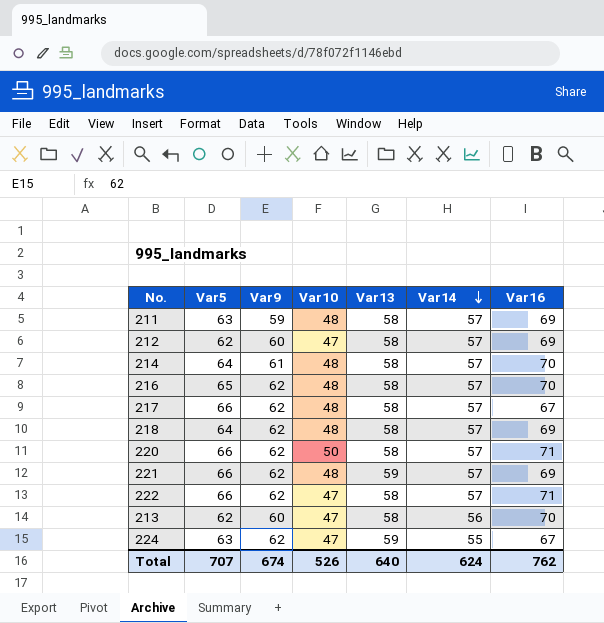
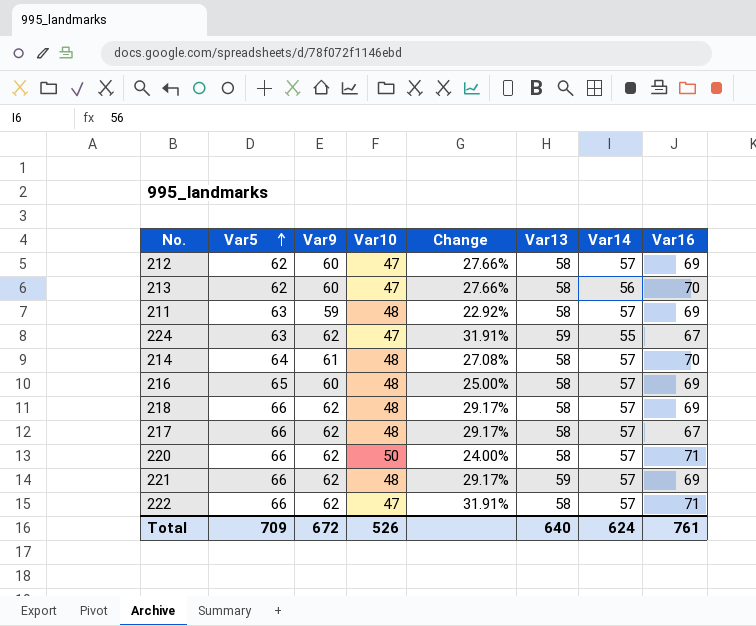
row order: Var14 descending -> Var5 ascending
column Change | formula: none -> ([Var9] - [Var10]) / [Var10]
216 | Var9: 62 -> 60
216 | Var16: 70 -> 69
218 | Var5: 64 -> 66
Total | Var5: 707 -> 709
Total | Var9: 674 -> 672
Total | Var16: 762 -> 761

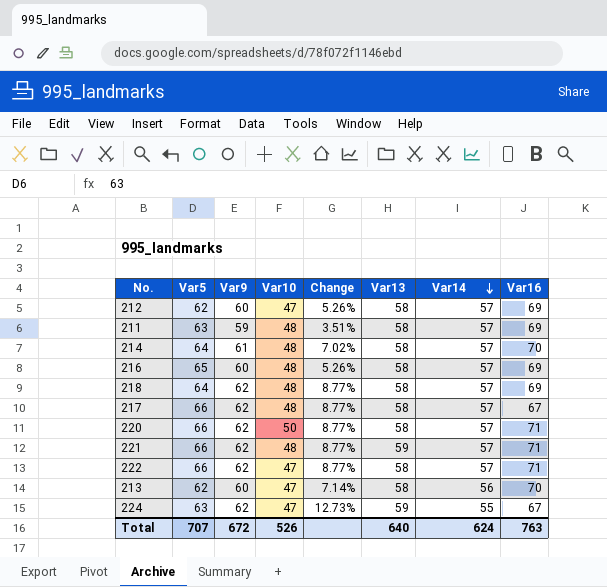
row order: Var5 ascending -> Var14 descending
column Change | formula: ([Var9] - [Var10]) / [Var10] -> ([Var9] - [Var14]) / [Var14]
218 | Var5: 66 -> 64
221 | Var16: 69 -> 71
Total | Var5: 709 -> 707
Total | Var16: 761 -> 763

